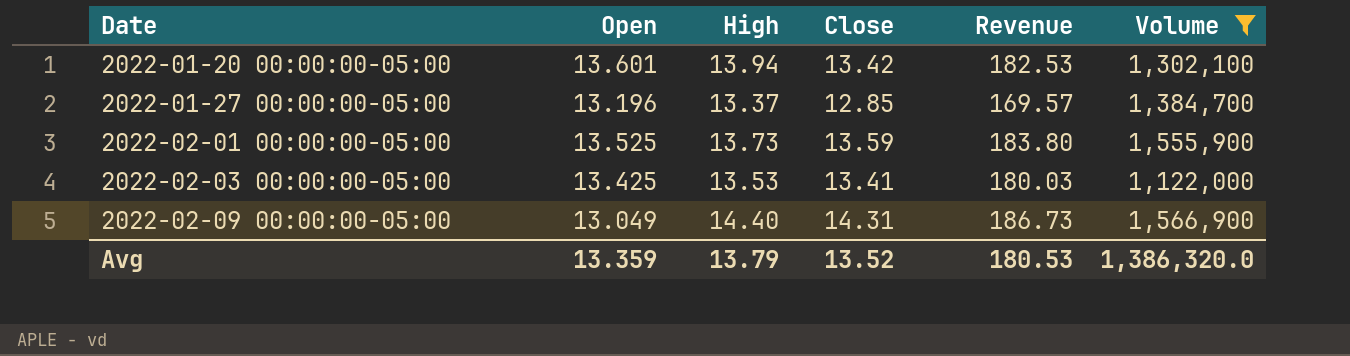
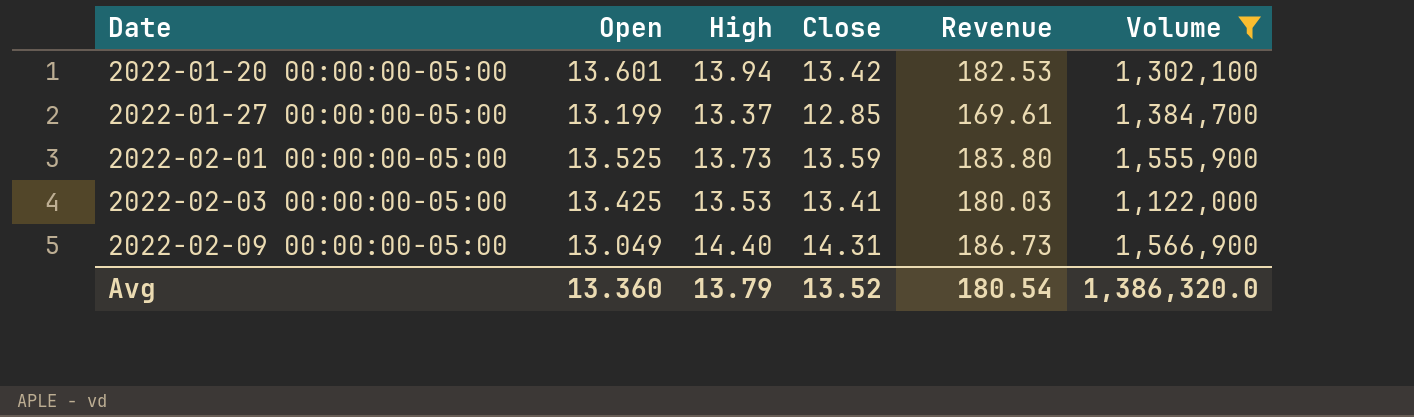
2022-01-27 00:00:00-05:00 | Open: 13.196 -> 13.199
2022-01-27 00:00:00-05:00 | Revenue: 169.57 -> 169.61
Avg | Open: 13.359 -> 13.360
Avg | Revenue: 180.53 -> 180.54

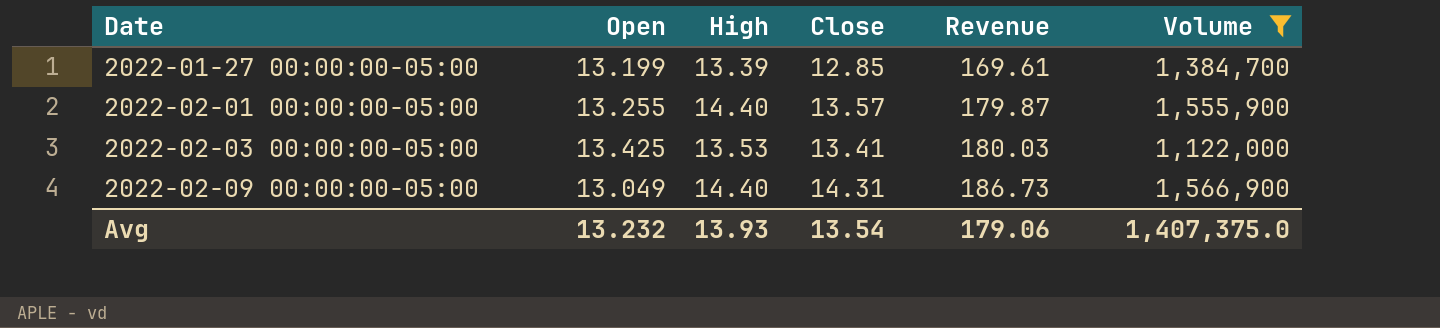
row 2022-01-20 00:00:00-05:00: 13.601 | 13.94 | 13.42 | 182.53 | 1,302,100 -> none
2022-01-27 00:00:00-05:00 | High: 13.37 -> 13.39
2022-02-01 00:00:00-05:00 | Open: 13.525 -> 13.255
2022-02-01 00:00:00-05:00 | High: 13.73 -> 14.40
2022-02-01 00:00:00-05:00 | Close: 13.59 -> 13.57
2022-02-01 00:00:00-05:00 | Revenue: 183.80 -> 179.87
Avg | Open: 13.360 -> 13.232
Avg | High: 13.79 -> 13.93
Avg | Close: 13.52 -> 13.54
Avg | Revenue: 180.54 -> 179.06
Avg | Volume: 1,386,320.0 -> 1,407,375.0

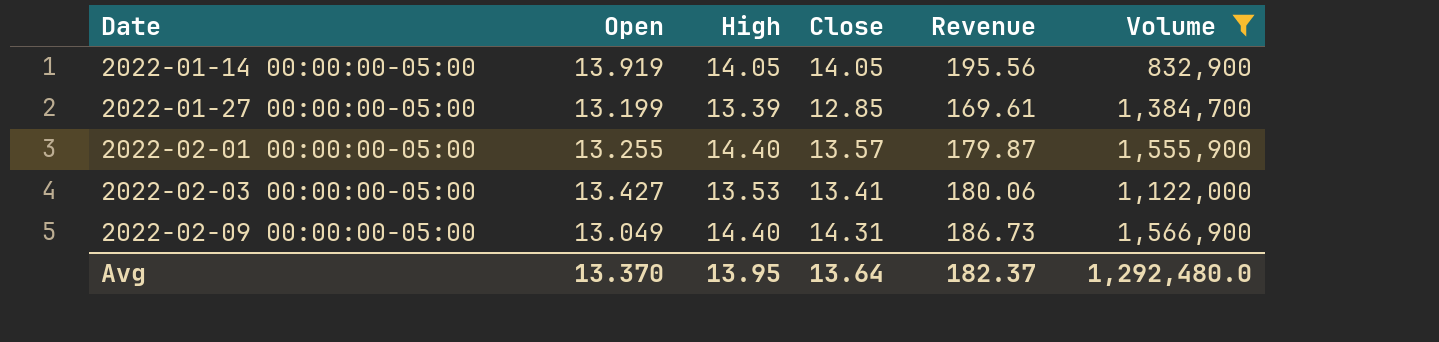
row 2022-01-14 00:00:00-05:00: none -> 13.919 | 14.05 | 14.05 | 195.56 | 832,900
2022-02-03 00:00:00-05:00 | Open: 13.425 -> 13.427
2022-02-03 00:00:00-05:00 | Revenue: 180.03 -> 180.06
Avg | Open: 13.232 -> 13.370
Avg | High: 13.93 -> 13.95
Avg | Close: 13.54 -> 13.64
Avg | Revenue: 179.06 -> 182.37
Avg | Volume: 1,407,375.0 -> 1,292,480.0

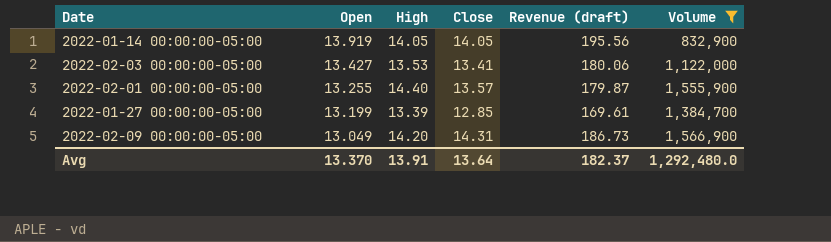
row order: Date ascending -> Open descending
column name: Revenue -> Revenue (draft)
2022-02-09 00:00:00-05:00 | High: 14.40 -> 14.20
Avg | High: 13.95 -> 13.91

